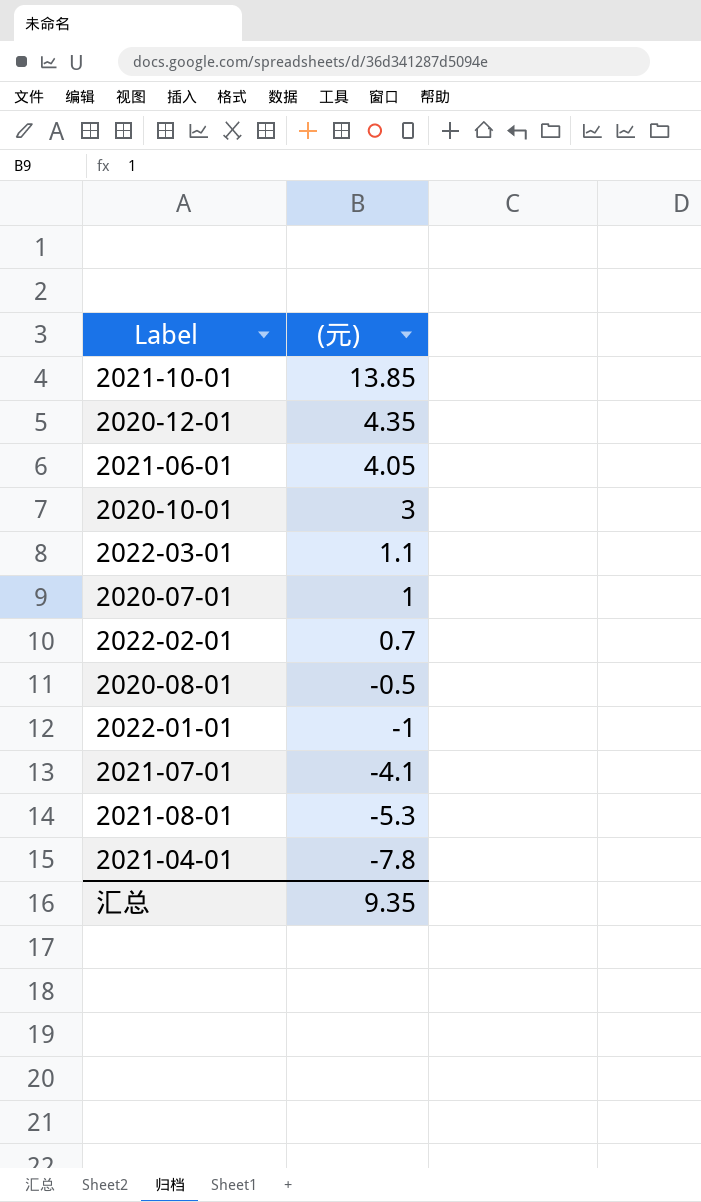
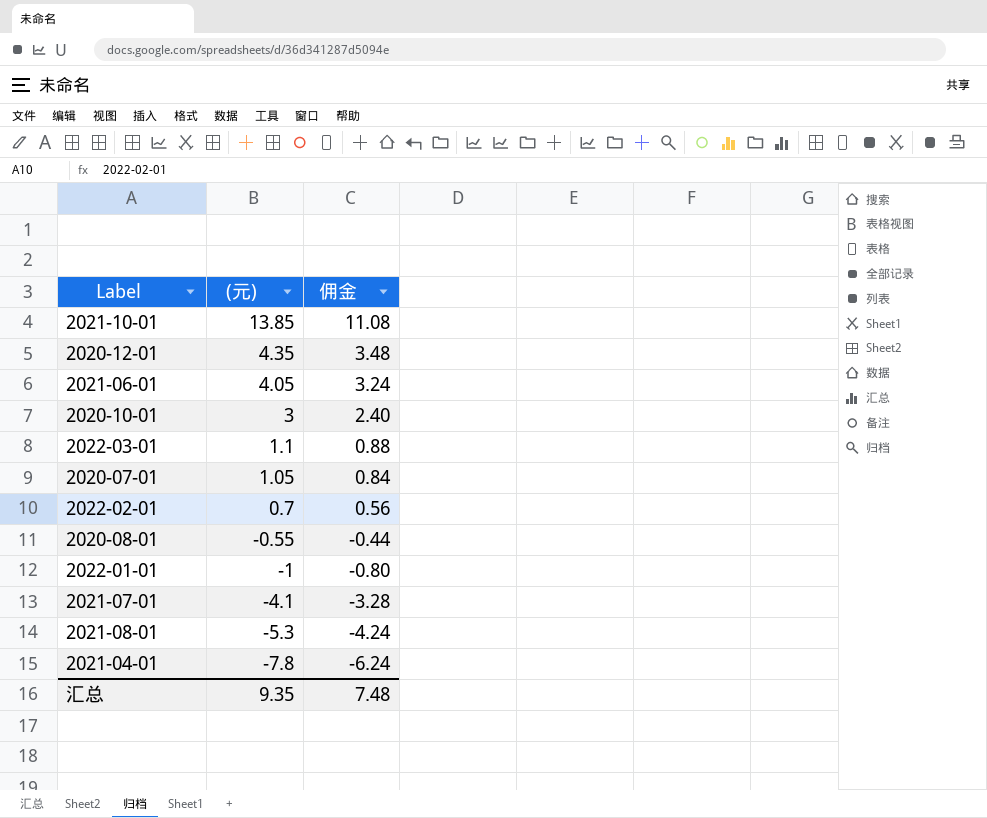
column 佣金 | formula: none -> [(元)] * 0.8
2020-07-01 | (元): 1 -> 1.05
2020-08-01 | (元): -0.5 -> -0.55

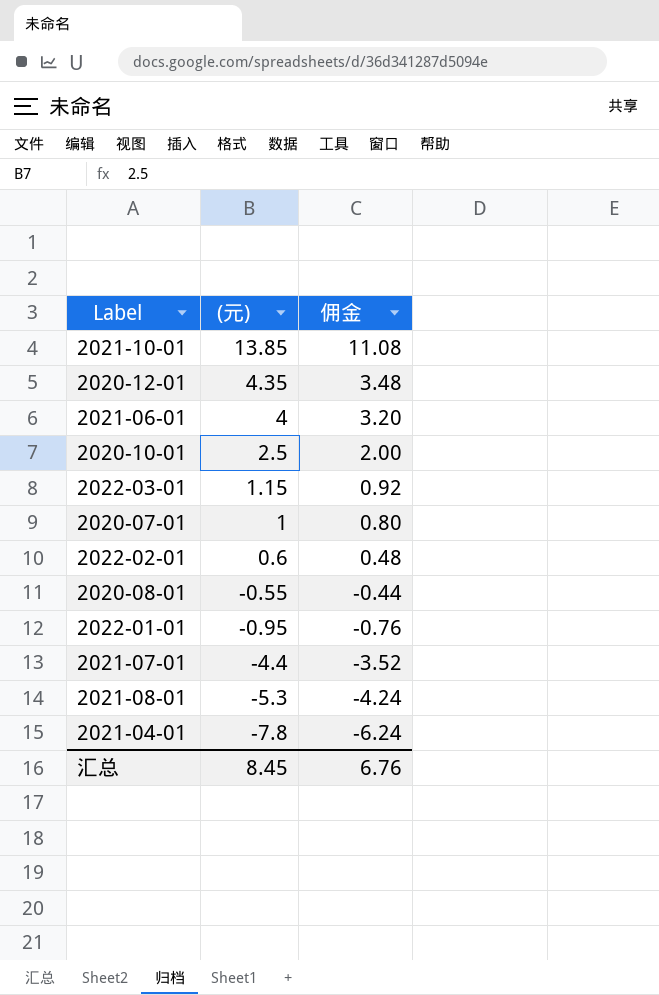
2021-06-01 | (元): 4.05 -> 4
2021-06-01 | 佣金: 3.24 -> 3.20
2020-10-01 | (元): 3 -> 2.5
2020-10-01 | 佣金: 2.40 -> 2.00
2022-03-01 | (元): 1.1 -> 1.15
2022-03-01 | 佣金: 0.88 -> 0.92
2020-07-01 | (元): 1.05 -> 1
2020-07-01 | 佣金: 0.84 -> 0.80
2022-02-01 | (元): 0.7 -> 0.6
2022-02-01 | 佣金: 0.56 -> 0.48
2022-01-01 | (元): -1 -> -0.95
2022-01-01 | 佣金: -0.80 -> -0.76
2021-07-01 | (元): -4.1 -> -4.4
2021-07-01 | 佣金: -3.28 -> -3.52
汇总 | (元): 9.35 -> 8.45
汇总 | 佣金: 7.48 -> 6.76

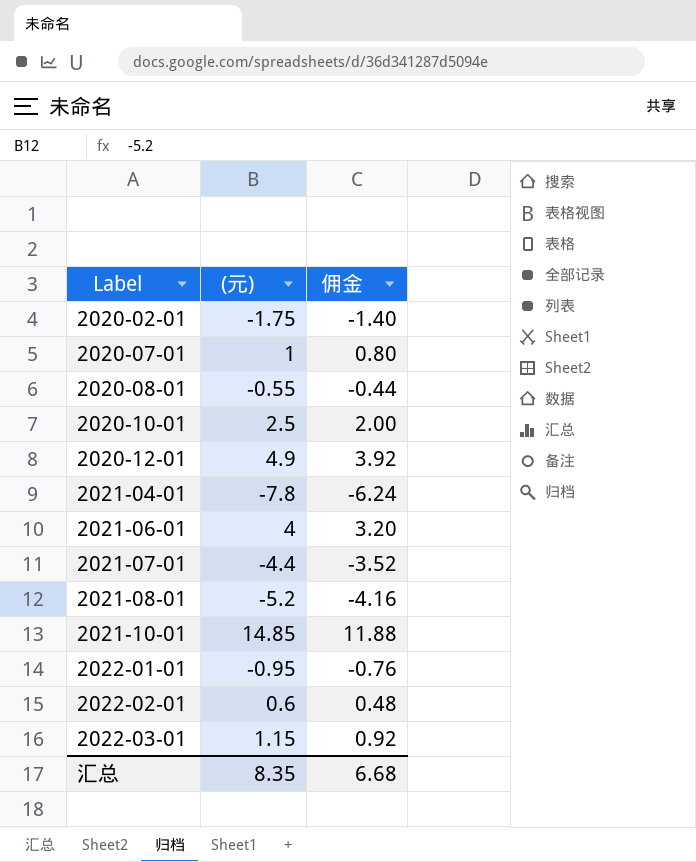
row order: (元) descending -> Label ascending
row 2020-02-01: none -> -1.75 | -1.40
2020-12-01 | (元): 4.35 -> 4.9
2020-12-01 | 佣金: 3.48 -> 3.92
2021-08-01 | (元): -5.3 -> -5.2
2021-08-01 | 佣金: -4.24 -> -4.16
2021-10-01 | (元): 13.85 -> 14.85
2021-10-01 | 佣金: 11.08 -> 11.88
汇总 | (元): 8.45 -> 8.35
汇总 | 佣金: 6.76 -> 6.68

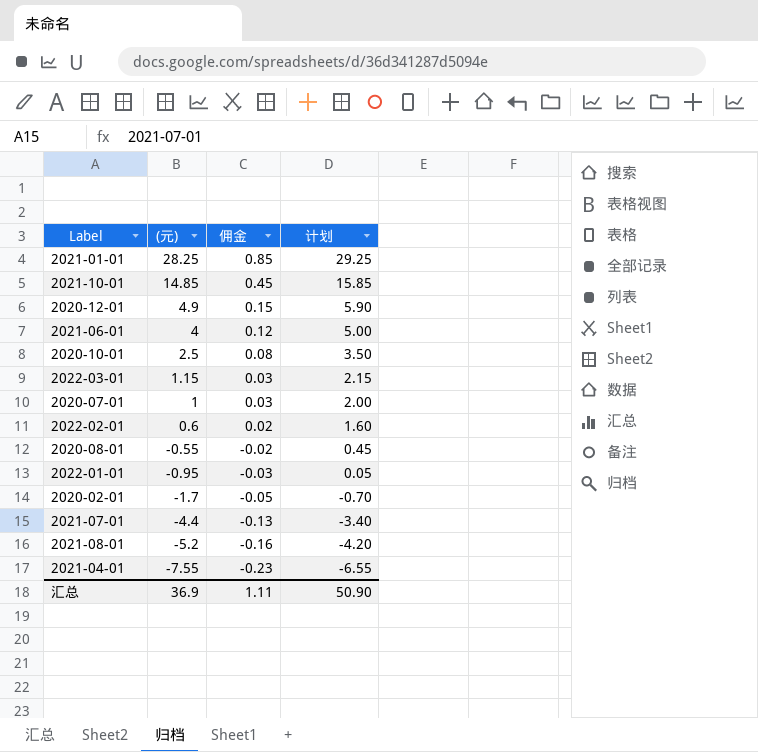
row order: Label ascending -> (元) descending
column 佣金 | formula: [(元)] * 0.8 -> [(元)] * 0.03
column 计划 | formula: none -> [(元)] + 1
row 2021-01-01: none -> 28.25 | 0.85 | 29.25
2020-02-01 | (元): -1.75 -> -1.7
2021-04-01 | (元): -7.8 -> -7.55
汇总 | (元): 8.35 -> 36.9
汇总 | 佣金: 6.68 -> 1.11

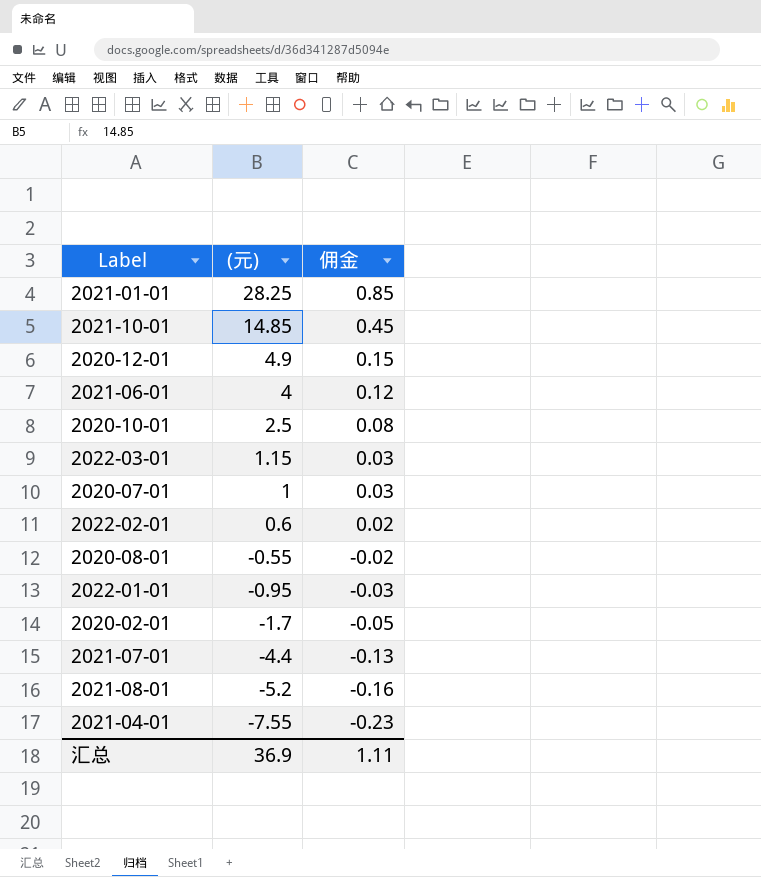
column 计划 | formula: [(元)] + 1 -> none

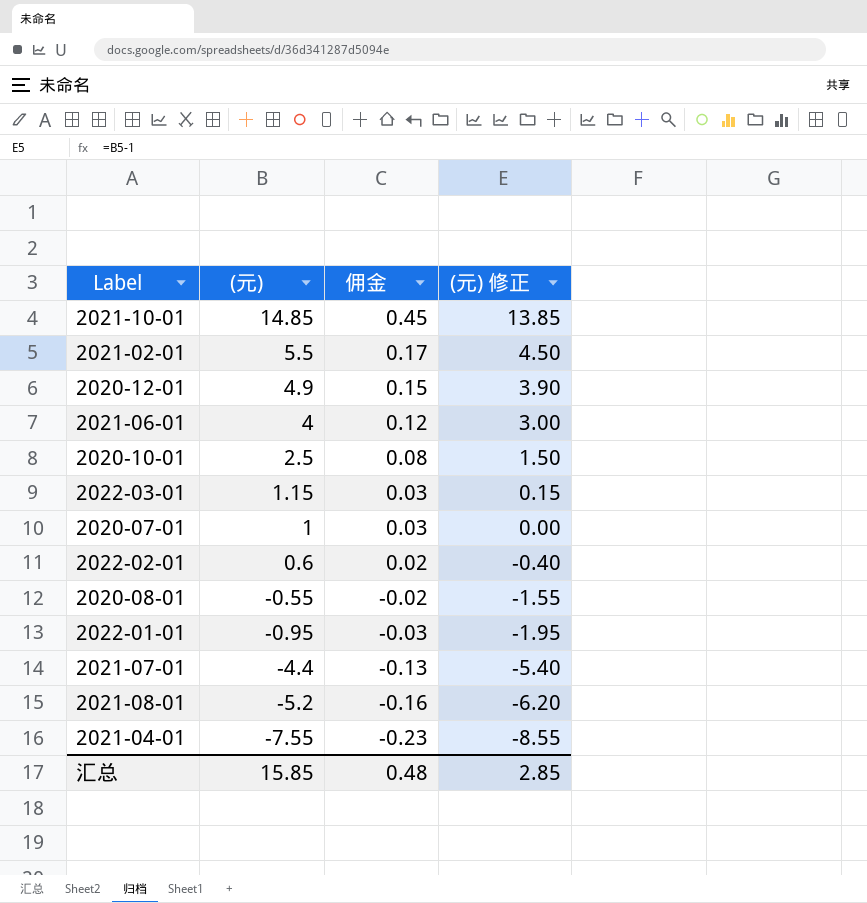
column (元) 修正 | formula: none -> [(元)] - 1
row 2021-01-01: 28.25 | 0.85 -> none
row 2020-02-01: -1.7 | -0.05 -> none
row 2021-02-01: none -> 5.5 | 0.17 | 4.50
汇总 | (元): 36.9 -> 15.85
汇总 | 佣金: 1.11 -> 0.48

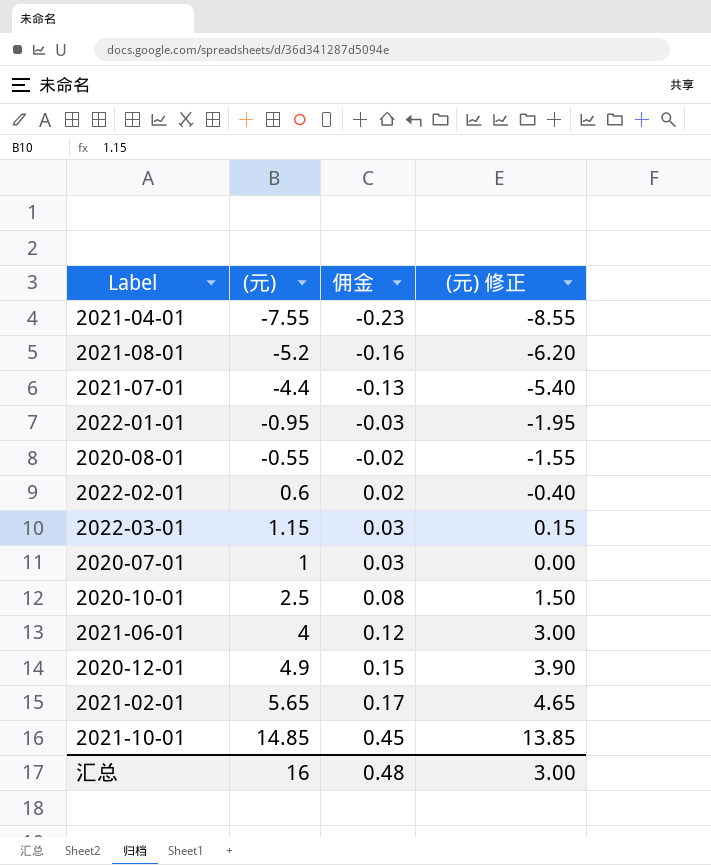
row order: (元) descending -> 佣金 ascending
2021-02-01 | (元): 5.5 -> 5.65
2021-02-01 | (元) 修正: 4.50 -> 4.65
汇总 | (元): 15.85 -> 16
汇总 | (元) 修正: 2.85 -> 3.00

